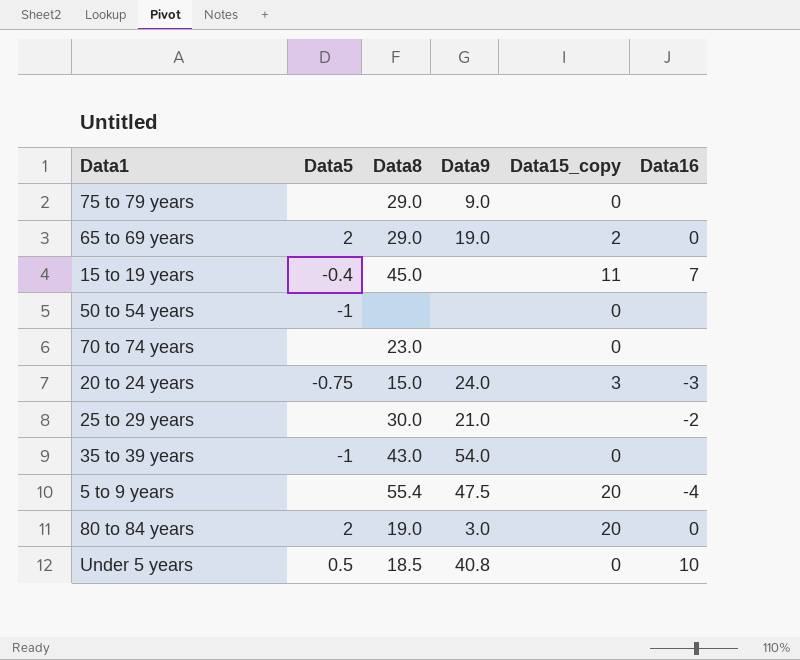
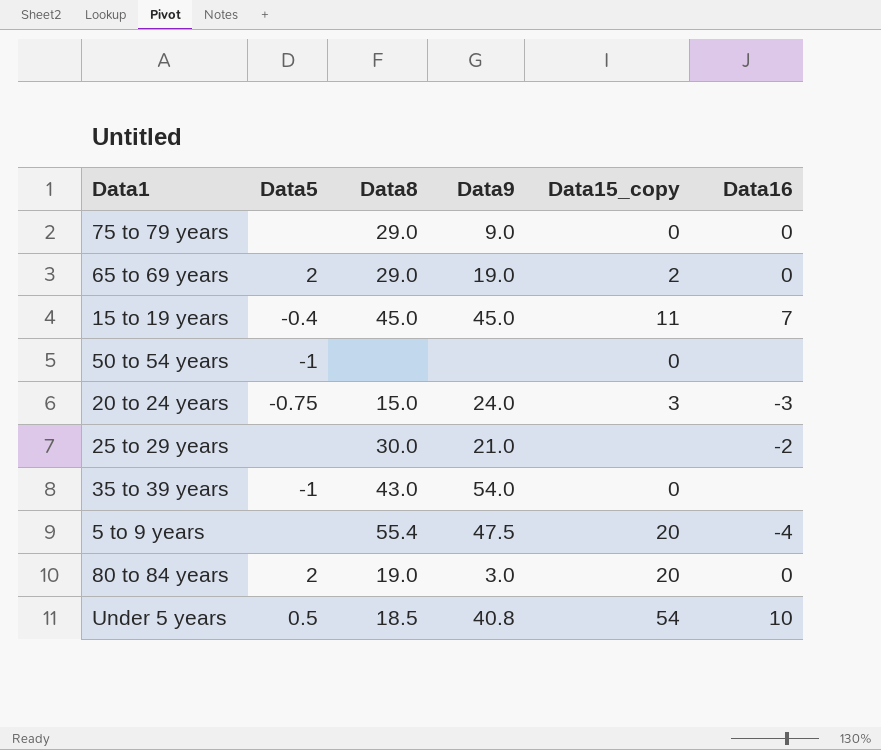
row 70 to 74 years: none | 23.0 | none | 0 | none -> none
75 to 79 years | Data16: none -> 0
15 to 19 years | Data9: none -> 45.0
Under 5 years | Data15_copy: 0 -> 54

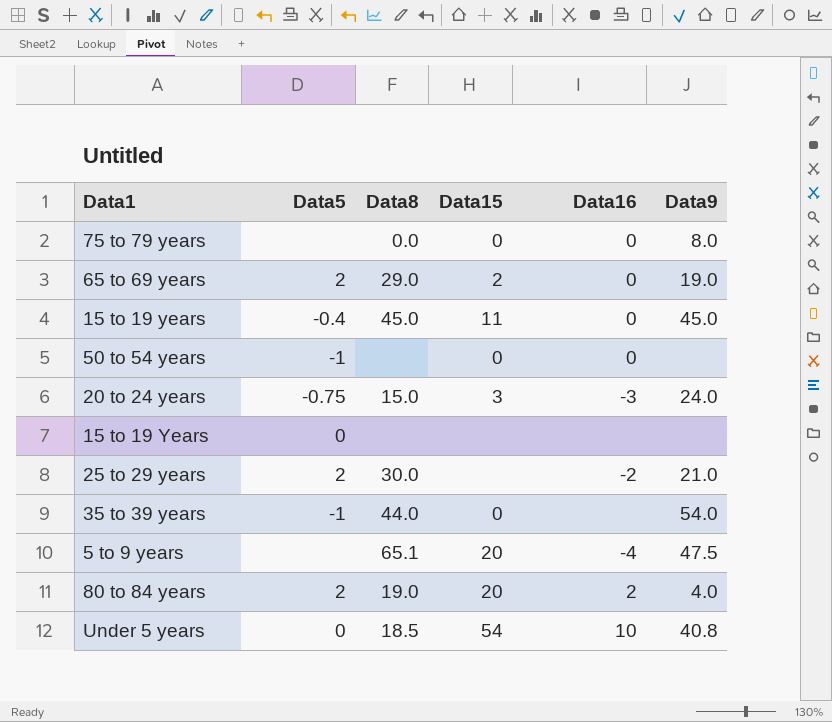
column name: Data15_copy -> Data15
column Data9 | position: 4 -> 6
75 to 79 years | Data8: 29.0 -> 0.0
75 to 79 years | Data9: 9.0 -> 8.0
15 to 19 years | Data16: 7 -> 0
50 to 54 years | Data16: none -> 0
row 15 to 19 Years: none -> 0 | none | none | none | none
25 to 29 years | Data5: none -> 2
35 to 39 years | Data8: 43.0 -> 44.0
5 to 9 years | Data8: 55.4 -> 65.1
80 to 84 years | Data16: 0 -> 2
80 to 84 years | Data9: 3.0 -> 4.0
Under 5 years | Data5: 0.5 -> 0

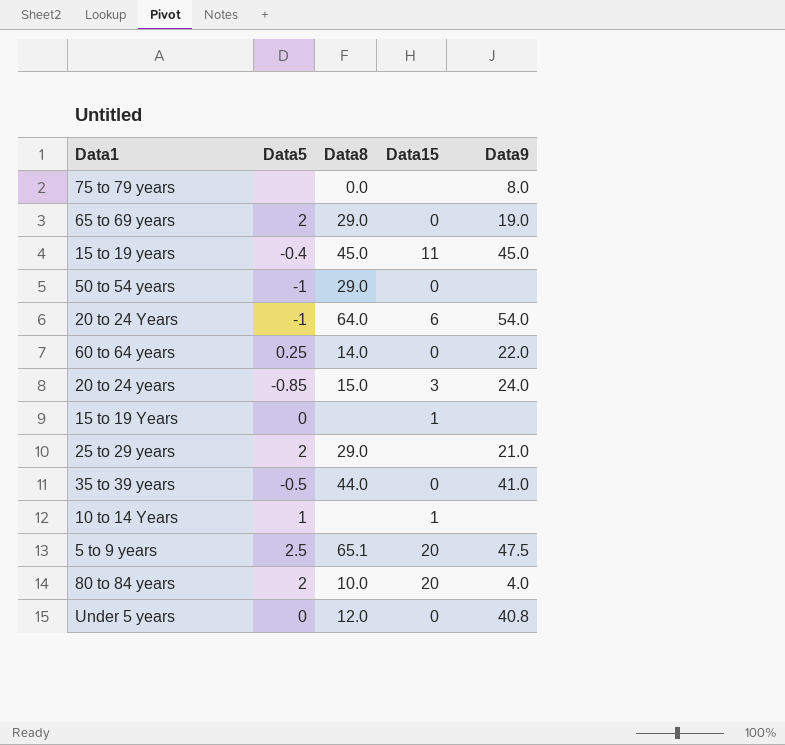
column Data16 | position: 5 -> none
75 to 79 years | Data15: 0 -> none
65 to 69 years | Data15: 2 -> 0
50 to 54 years | Data8: none -> 29.0
row 20 to 24 Years: none -> -1 | 64.0 | 6 | 54.0
row 60 to 64 years: none -> 0.25 | 14.0 | 0 | 22.0
20 to 24 years | Data5: -0.75 -> -0.85
15 to 19 Years | Data15: none -> 1
25 to 29 years | Data8: 30.0 -> 29.0
35 to 39 years | Data5: -1 -> -0.5
35 to 39 years | Data9: 54.0 -> 41.0
row 10 to 14 Years: none -> 1 | none | 1 | none
5 to 9 years | Data5: none -> 2.5
80 to 84 years | Data8: 19.0 -> 10.0
Under 5 years | Data8: 18.5 -> 12.0
Under 5 years | Data15: 54 -> 0

